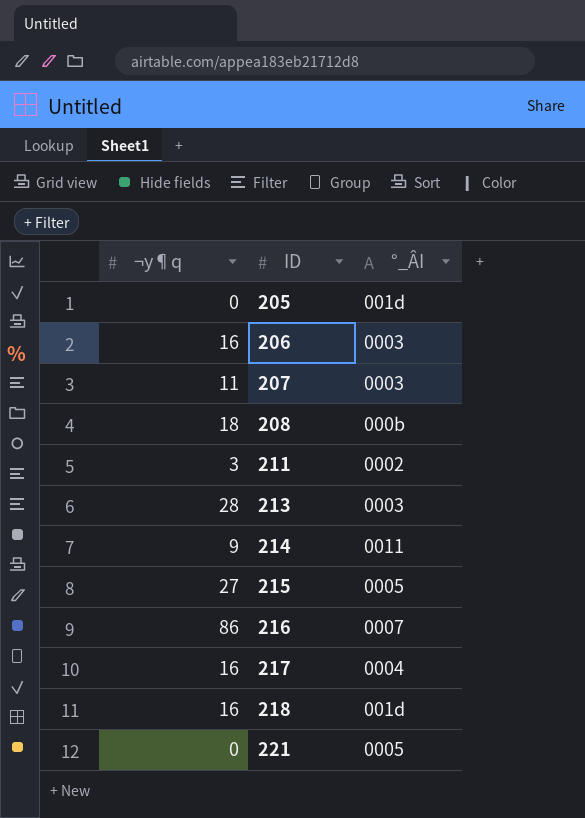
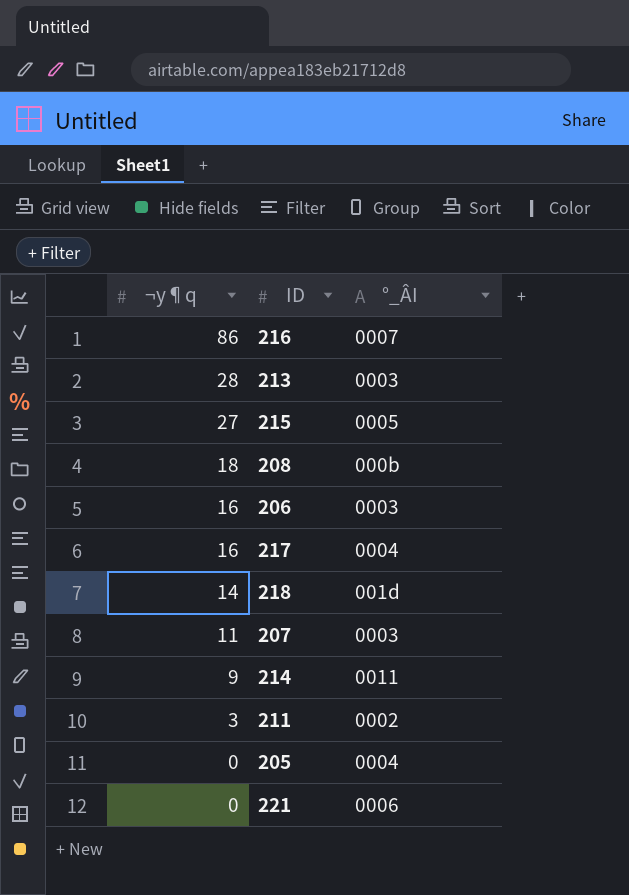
row order: ID ascending -> ¬y¶q descending
218 | ¬y¶q: 16 -> 14
205 | °_ÂI: 001d -> 0004
221 | °_ÂI: 0005 -> 0006

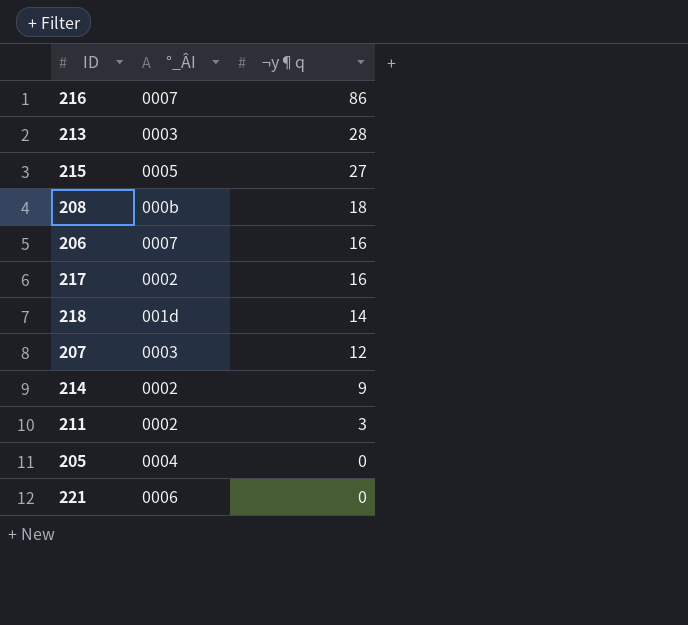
column ¬y¶q | position: 1 -> 3
206 | °_ÂI: 0003 -> 0007
217 | °_ÂI: 0004 -> 0002
207 | ¬y¶q: 11 -> 12
214 | °_ÂI: 0011 -> 0002

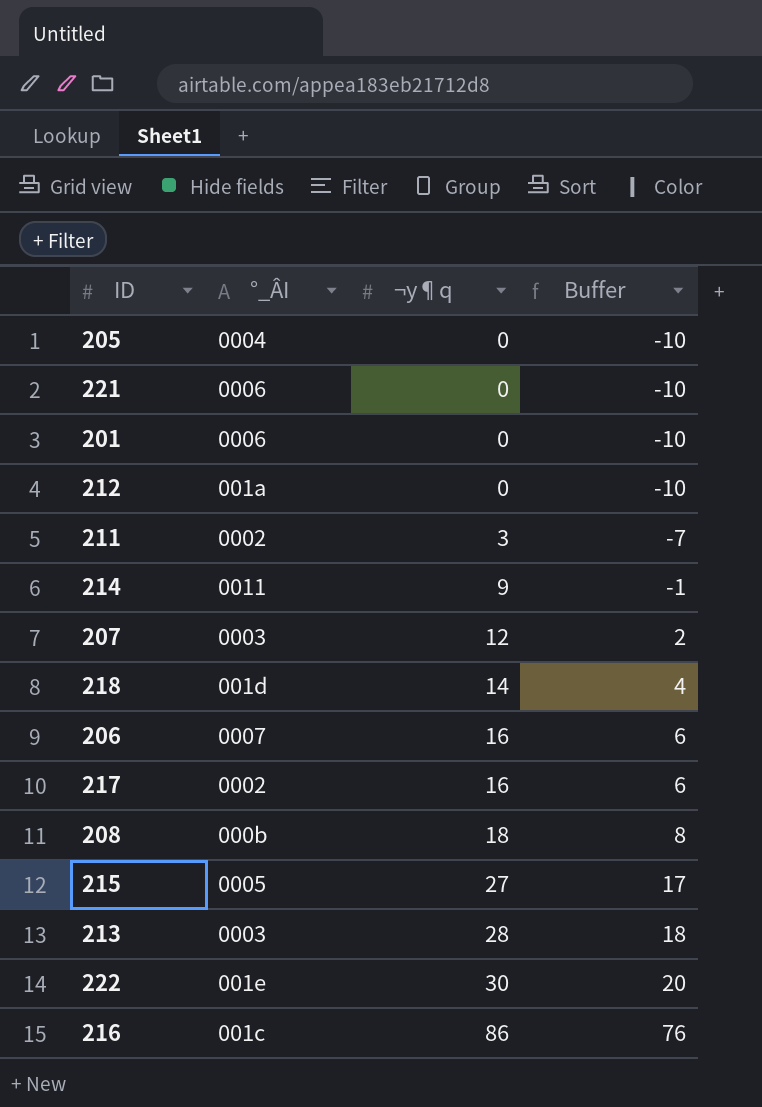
row order: ¬y¶q descending -> ¬y¶q ascending
column Buffer | formula: none -> [¬y¶q] - 10
row 201: none -> 0006 | 0 | -10
row 212: none -> 001a | 0 | -10
214 | °_ÂI: 0002 -> 0011
row 222: none -> 001e | 30 | 20
216 | °_ÂI: 0007 -> 001c

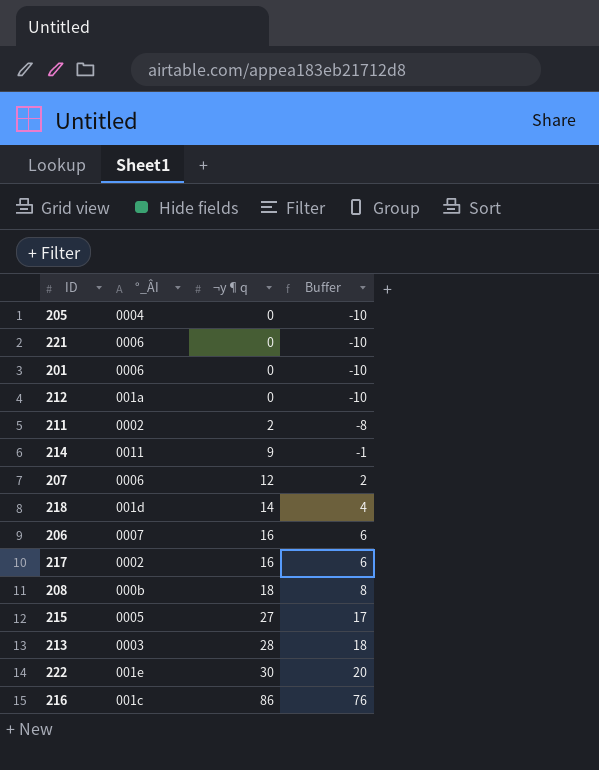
211 | ¬y¶q: 3 -> 2
211 | Buffer: -7 -> -8
207 | °_ÂI: 0003 -> 0006

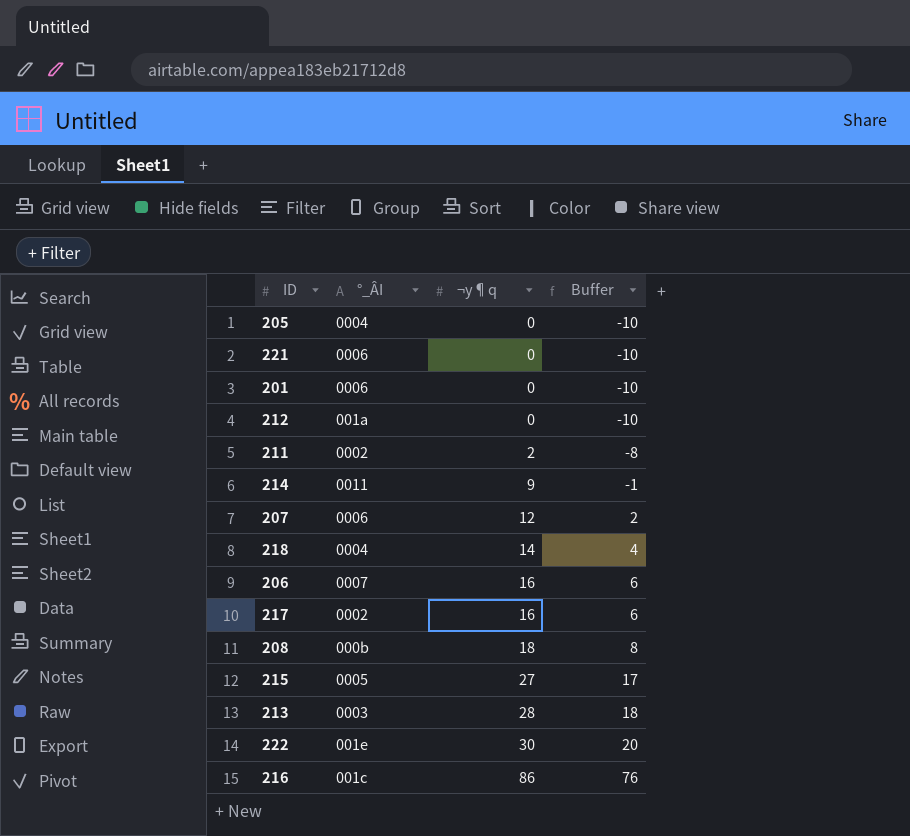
218 | °_ÂI: 001d -> 0004

